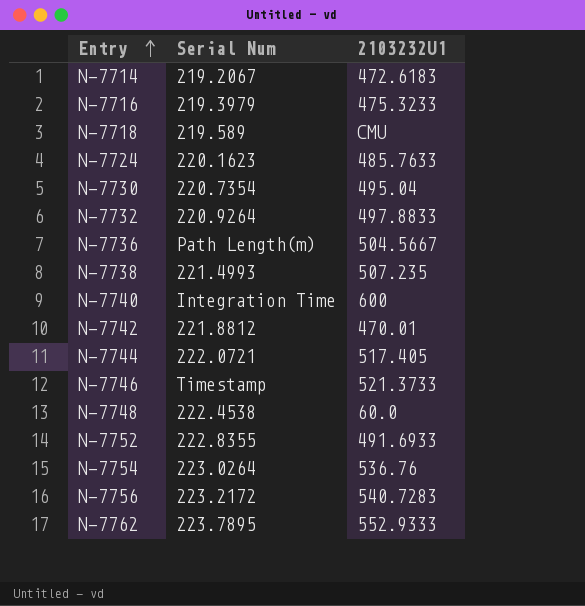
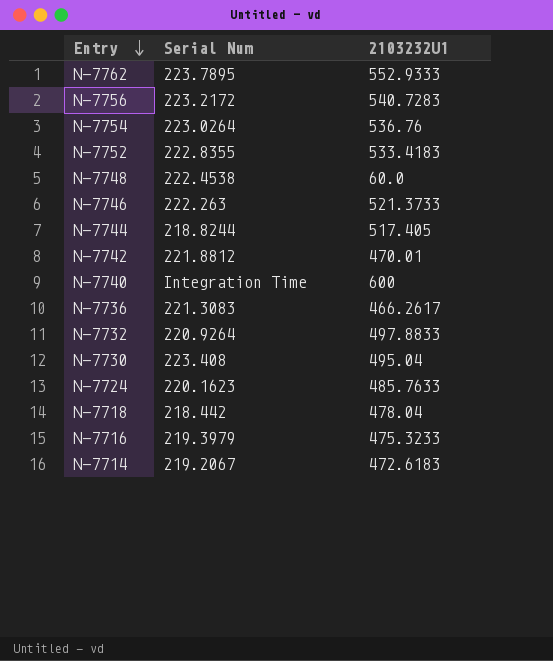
row order: Entry ascending -> Entry descending
row N-7738: 221.4993 | 507.235 -> none
N-7752 | 2103232U1: 491.6933 -> 533.4183
N-7746 | Serial Num: Timestamp -> 222.263
N-7744 | Serial Num: 222.0721 -> 218.8244
N-7736 | Serial Num: Path Length(m) -> 221.3083
N-7736 | 2103232U1: 504.5667 -> 466.2617
N-7730 | Serial Num: 220.7354 -> 223.408
N-7718 | Serial Num: 219.589 -> 218.442
N-7718 | 2103232U1: CMU -> 478.04

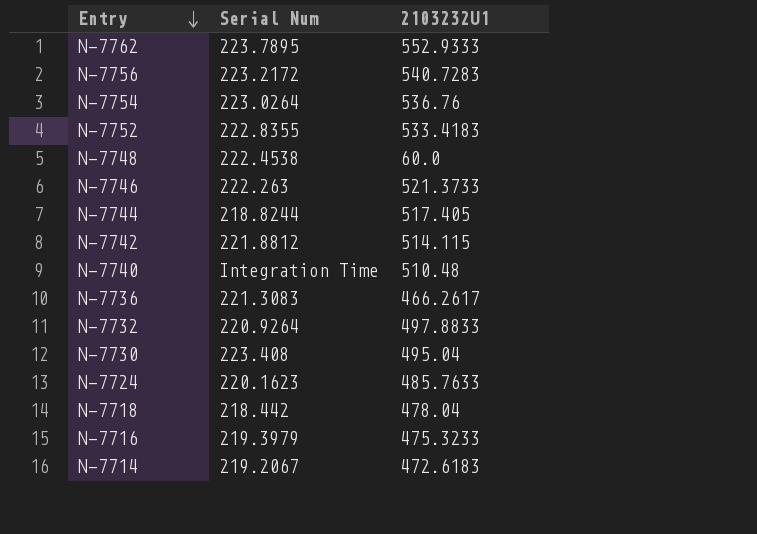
N-7742 | 2103232U1: 470.01 -> 514.115
N-7740 | 2103232U1: 600 -> 510.48

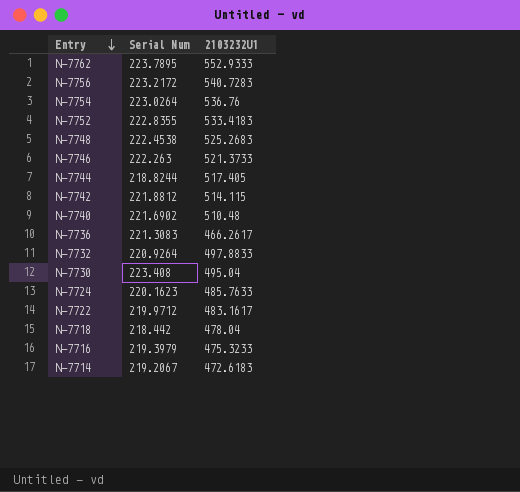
N-7748 | 2103232U1: 60.0 -> 525.2683
N-7740 | Serial Num: Integration Time -> 221.6902
row N-7722: none -> 219.9712 | 483.1617

